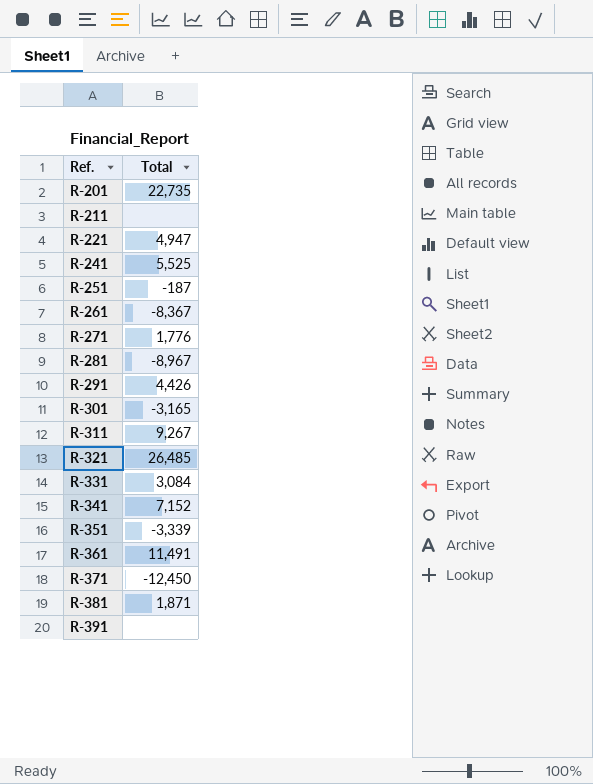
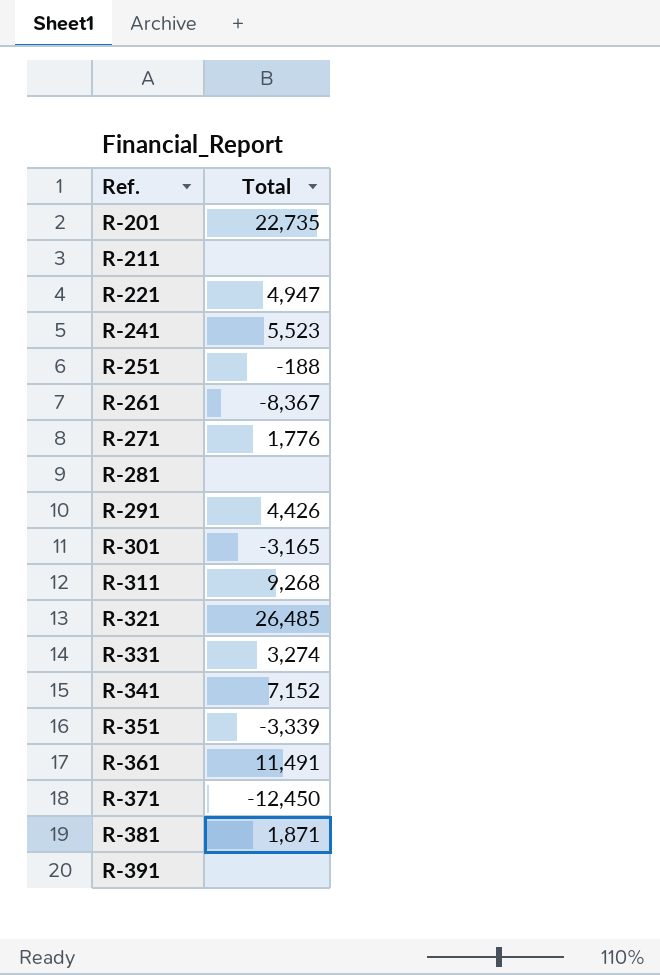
R-241 | Total: 5,525 -> 5,523
R-251 | Total: -187 -> -188
R-281 | Total: -8,967 -> none
R-311 | Total: 9,267 -> 9,268
R-331 | Total: 3,084 -> 3,274

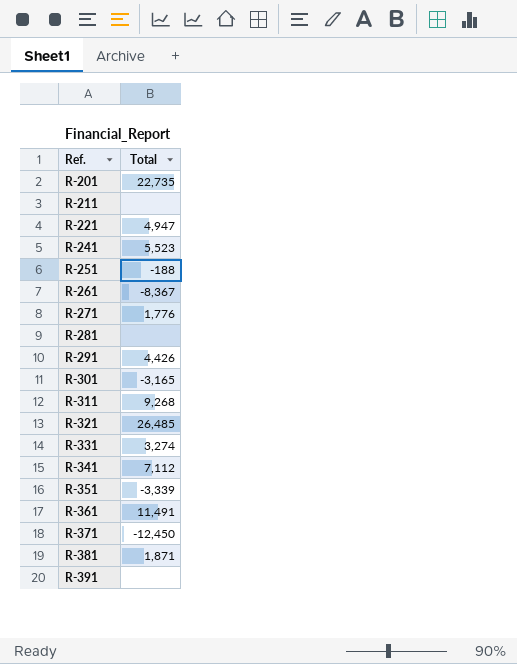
R-341 | Total: 7,152 -> 7,112

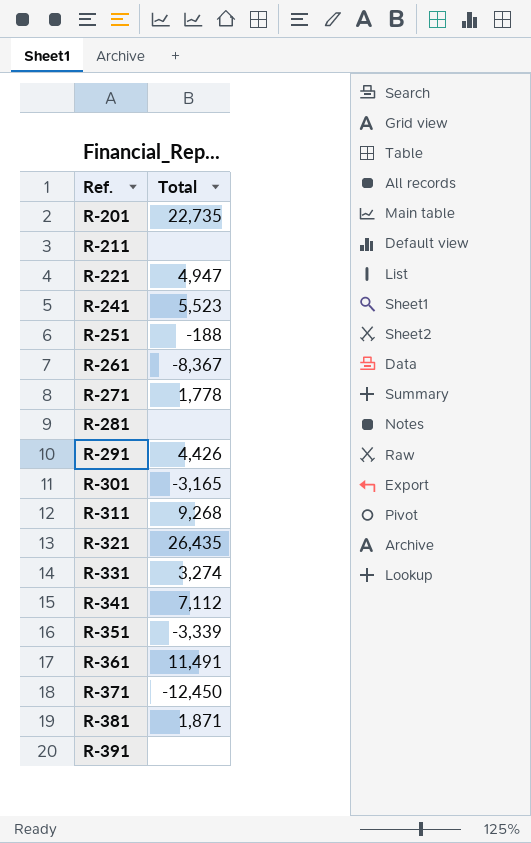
R-271 | Total: 1,776 -> 1,778
R-321 | Total: 26,485 -> 26,435

